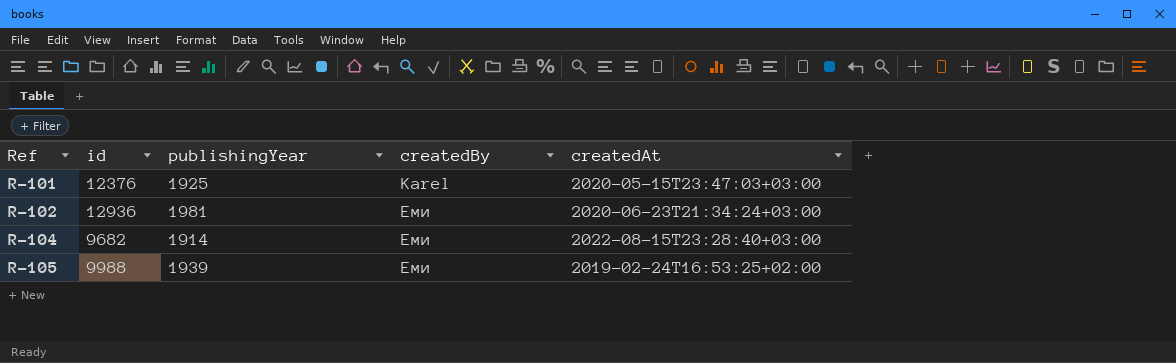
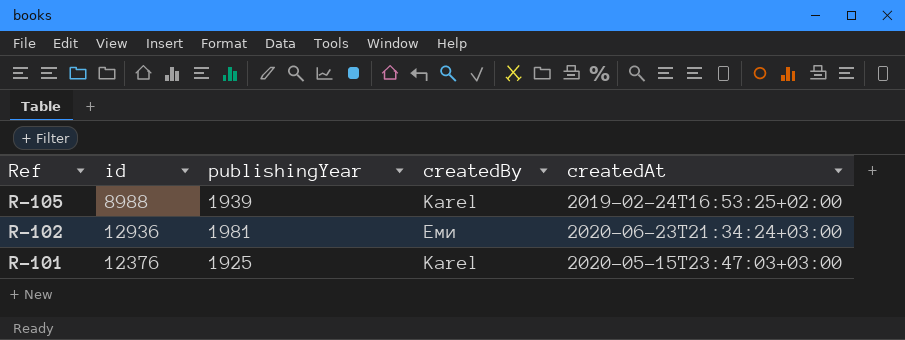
row order: Ref ascending -> Ref descending
row R-104: 9682 | 1914 | Еми | 2022-08-15T23:28:40+03:00 -> none
R-105 | id: 9988 -> 8988
R-105 | createdBy: Еми -> Karel

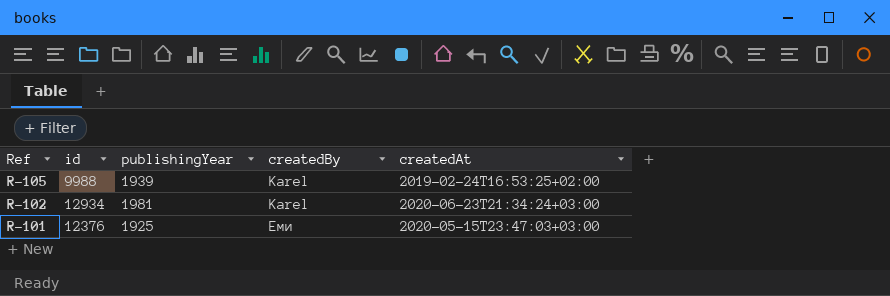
R-105 | id: 8988 -> 9988
R-102 | id: 12936 -> 12934
R-102 | createdBy: Еми -> Karel
R-101 | createdBy: Karel -> Еми

